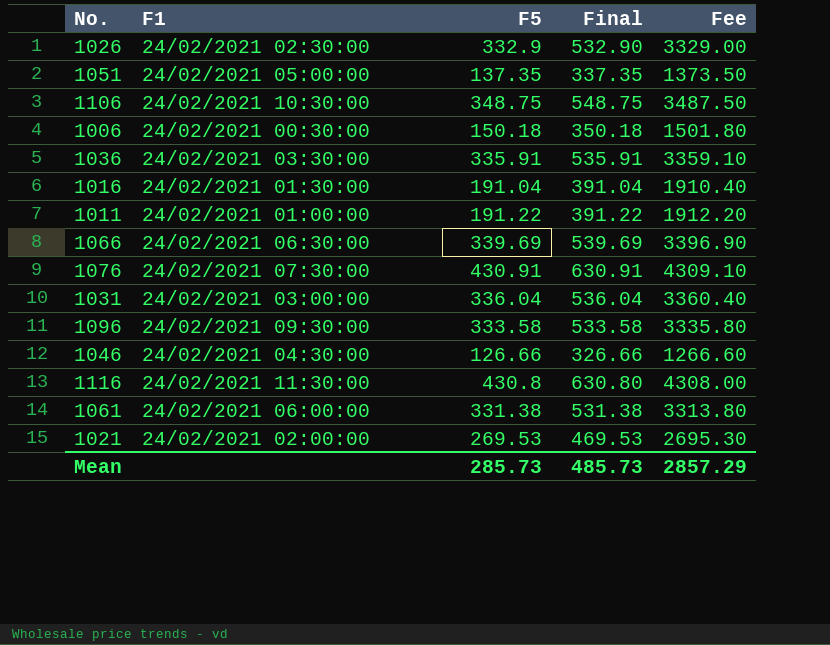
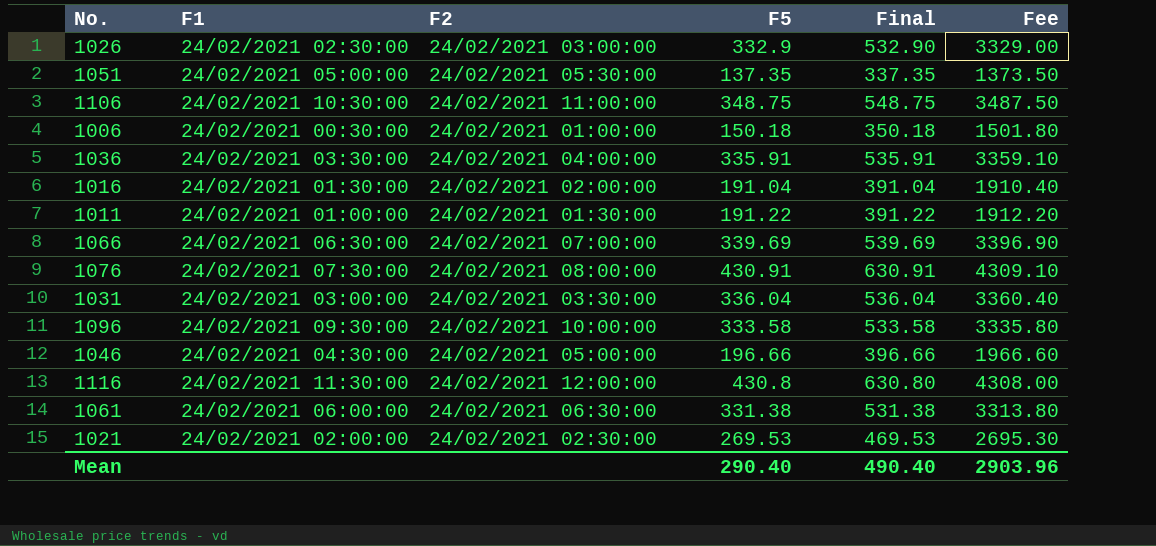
column F2 | position: none -> 3
1046 | F5: 126.66 -> 196.66
1046 | Final: 326.66 -> 396.66
1046 | Fee: 1266.60 -> 1966.60
Mean | F5: 285.73 -> 290.40
Mean | Final: 485.73 -> 490.40
Mean | Fee: 2857.29 -> 2903.96

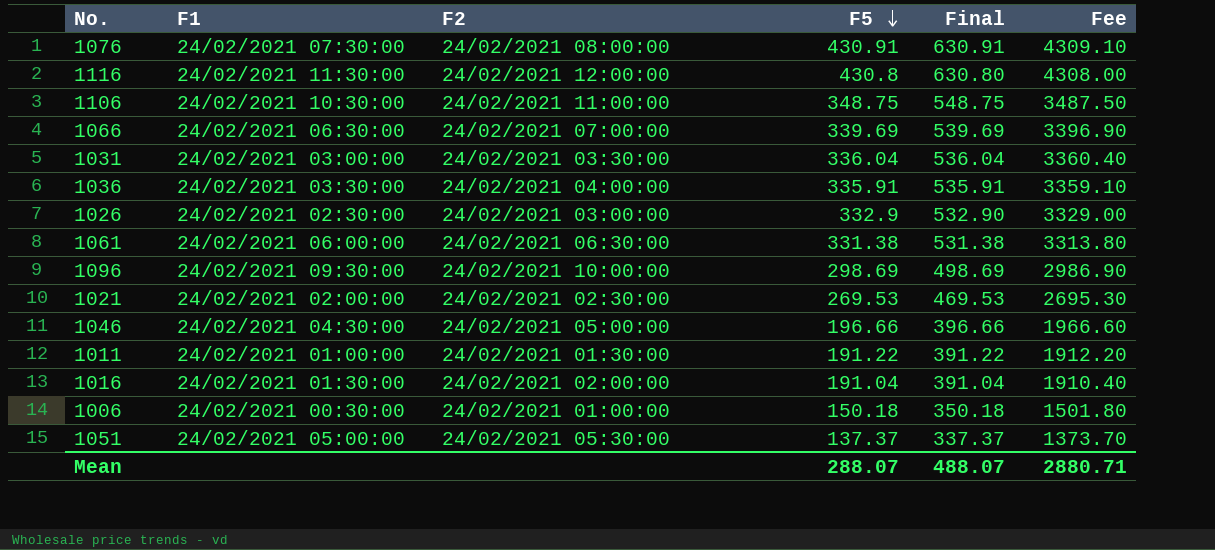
row order: none -> F5 descending
1096 | F5: 333.58 -> 298.69
1096 | Final: 533.58 -> 498.69
1096 | Fee: 3335.80 -> 2986.90
1051 | F5: 137.35 -> 137.37
1051 | Final: 337.35 -> 337.37
1051 | Fee: 1373.50 -> 1373.70
Mean | F5: 290.40 -> 288.07
Mean | Final: 490.40 -> 488.07
Mean | Fee: 2903.96 -> 2880.71

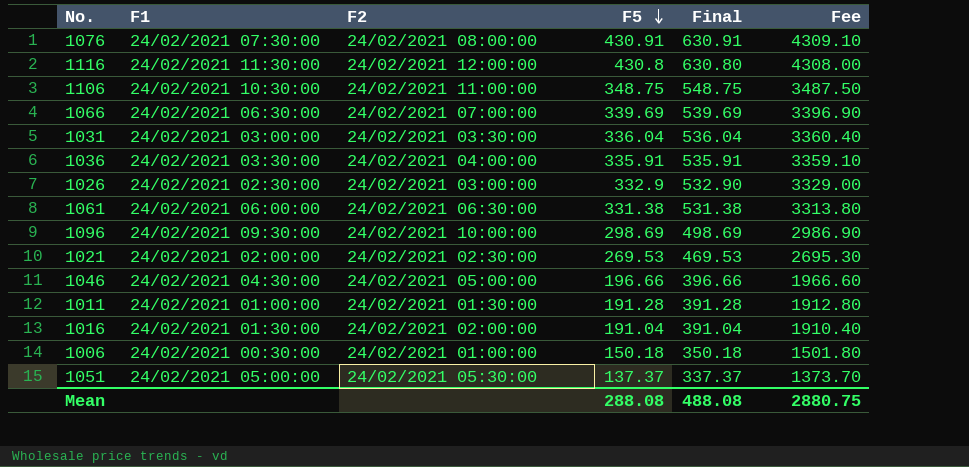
1011 | F5: 191.22 -> 191.28
1011 | Final: 391.22 -> 391.28
1011 | Fee: 1912.20 -> 1912.80
Mean | F5: 288.07 -> 288.08
Mean | Final: 488.07 -> 488.08
Mean | Fee: 2880.71 -> 2880.75

